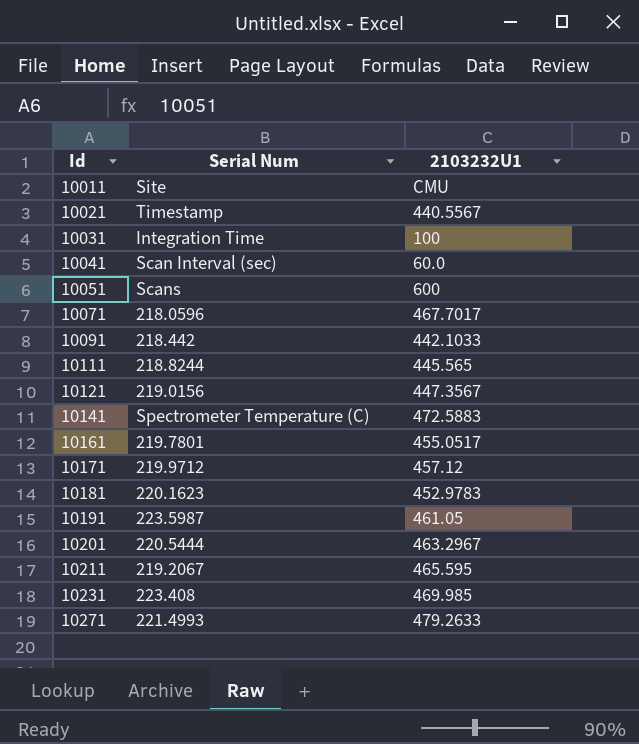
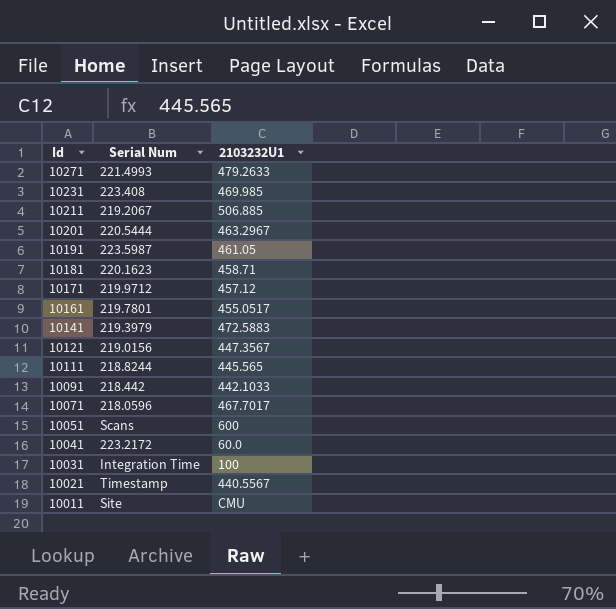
row order: Id ascending -> Id descending
10211 | 2103232U1: 465.595 -> 506.885
10181 | 2103232U1: 452.9783 -> 458.71
10141 | Serial Num: Spectrometer Temperature (C) -> 219.3979
10041 | Serial Num: Scan Interval (sec) -> 223.2172

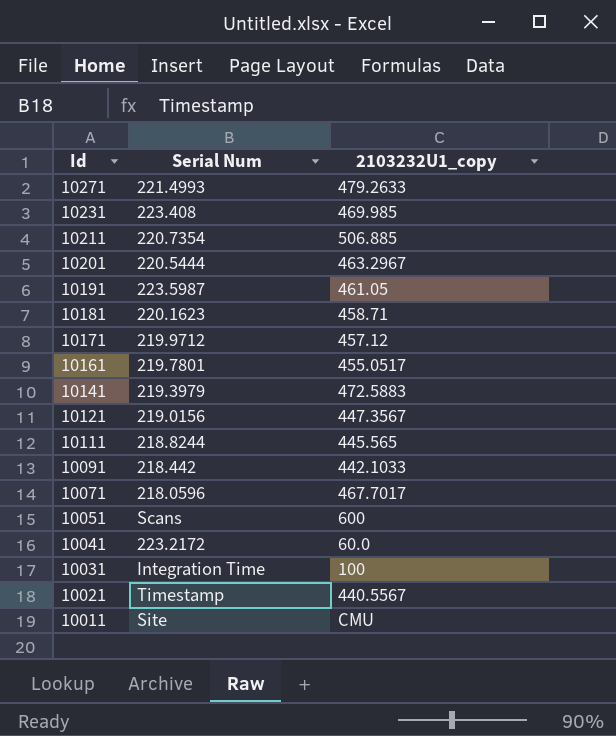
column name: 2103232U1 -> 2103232U1_copy
10211 | Serial Num: 219.2067 -> 220.7354

